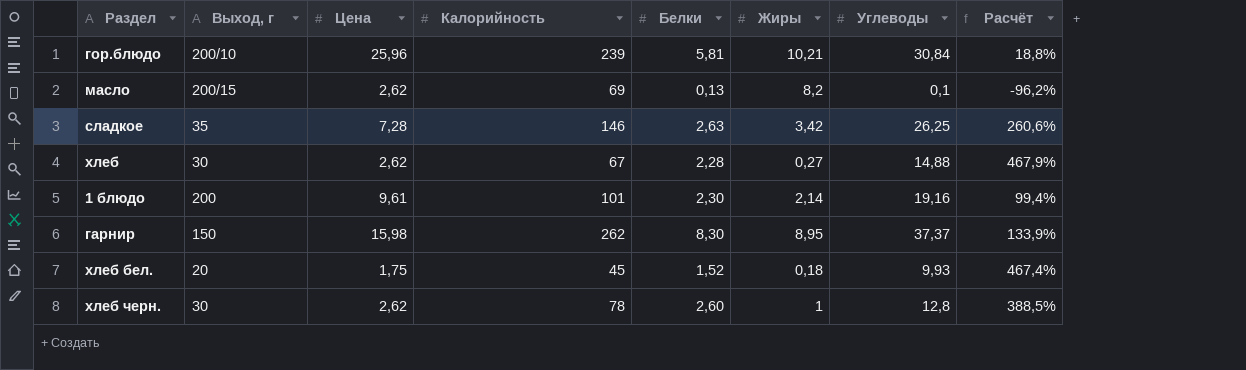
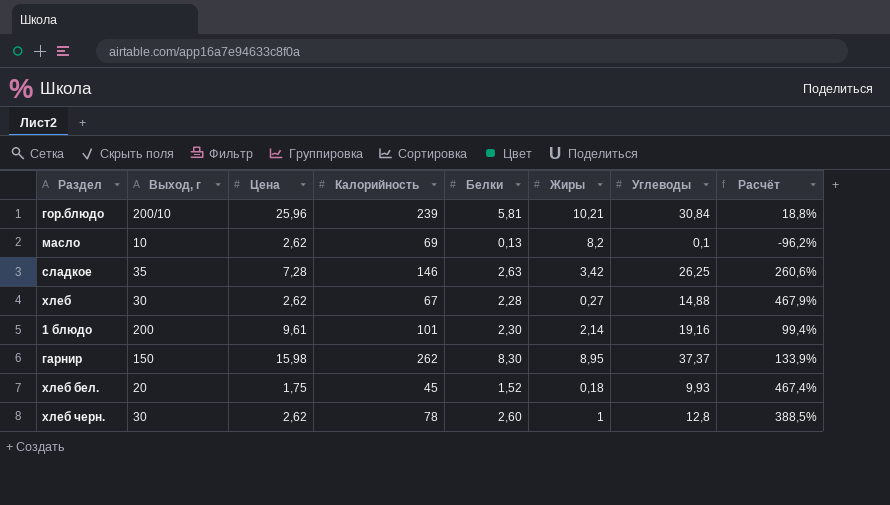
масло | Выход, г: 200/15 -> 10

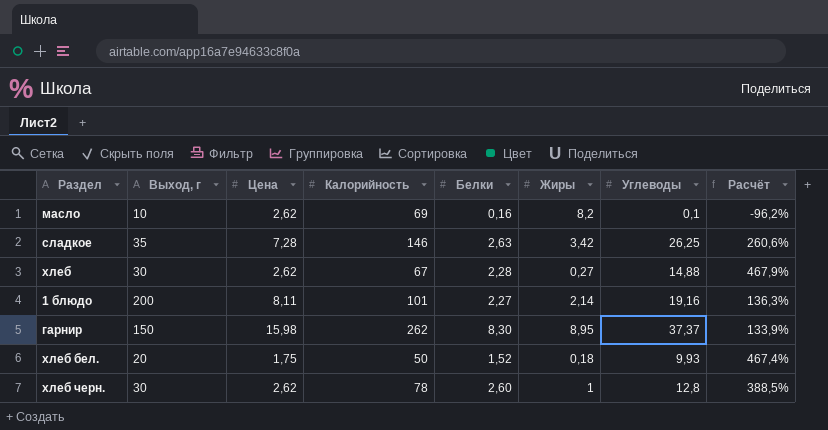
row гор.блюдо: 200/10 | 25,96 | 239 | 5,81 | 10,21 | 30,84 | 18,8% -> none
масло | Белки: 0,13 -> 0,16
1 блюдо | Цена: 9,61 -> 8,11
1 блюдо | Белки: 2,30 -> 2,27
1 блюдо | Расчёт: 99,4% -> 136,3%
хлеб бел. | Калорийность: 45 -> 50

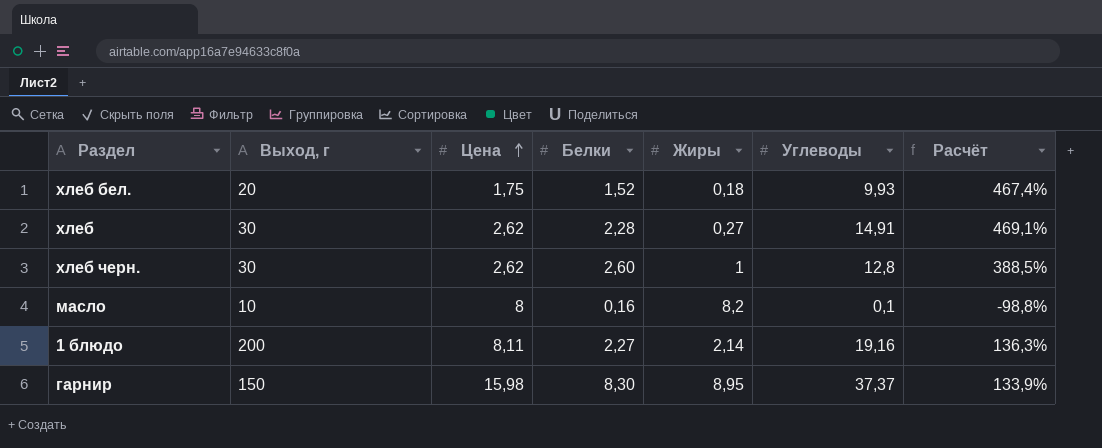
row order: none -> Цена ascending
column Калорийность | position: 4 -> none
row сладкое: 35 | 7,28 | 146 | 2,63 | 3,42 | 26,25 | 260,6% -> none
хлеб | Углеводы: 14,88 -> 14,91
хлеб | Расчёт: 467,9% -> 469,1%
масло | Цена: 2,62 -> 8
масло | Расчёт: -96,2% -> -98,8%

